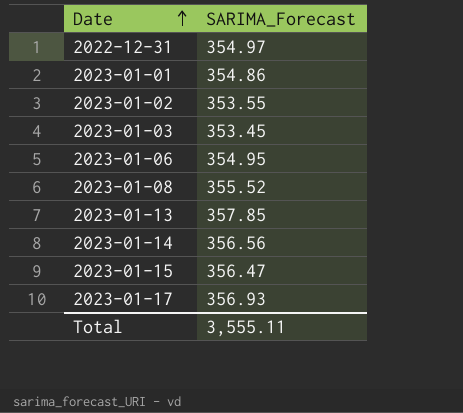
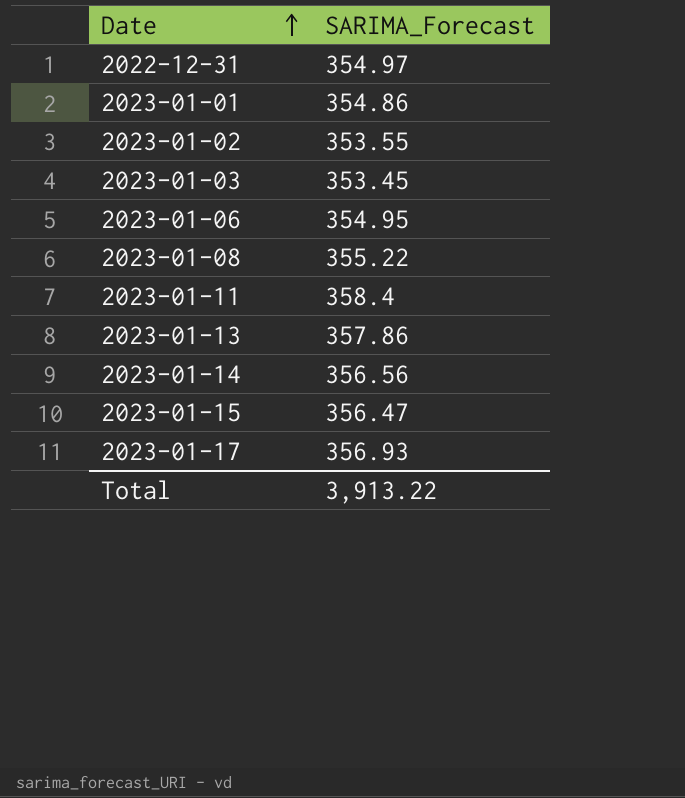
2023-01-08 | SARIMA_Forecast: 355.52 -> 355.22
row 2023-01-11: none -> 358.4
2023-01-13 | SARIMA_Forecast: 357.85 -> 357.86
Total | SARIMA_Forecast: 3,555.11 -> 3,913.22

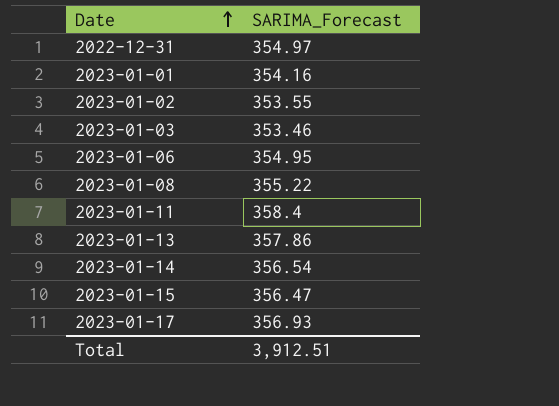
2023-01-01 | SARIMA_Forecast: 354.86 -> 354.16
2023-01-03 | SARIMA_Forecast: 353.45 -> 353.46
2023-01-14 | SARIMA_Forecast: 356.56 -> 356.54
Total | SARIMA_Forecast: 3,913.22 -> 3,912.51

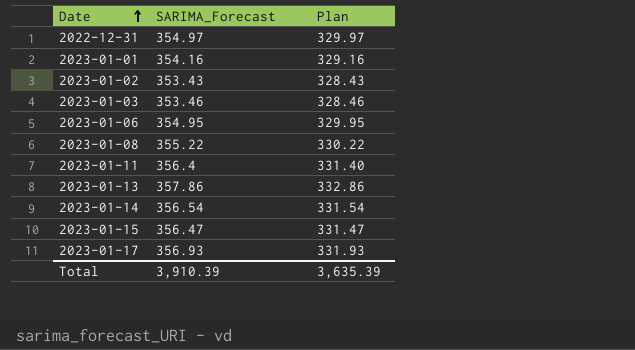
column Plan | formula: none -> [SARIMA_Forecast] - 25
2023-01-02 | SARIMA_Forecast: 353.55 -> 353.43
2023-01-11 | SARIMA_Forecast: 358.4 -> 356.4
Total | SARIMA_Forecast: 3,912.51 -> 3,910.39

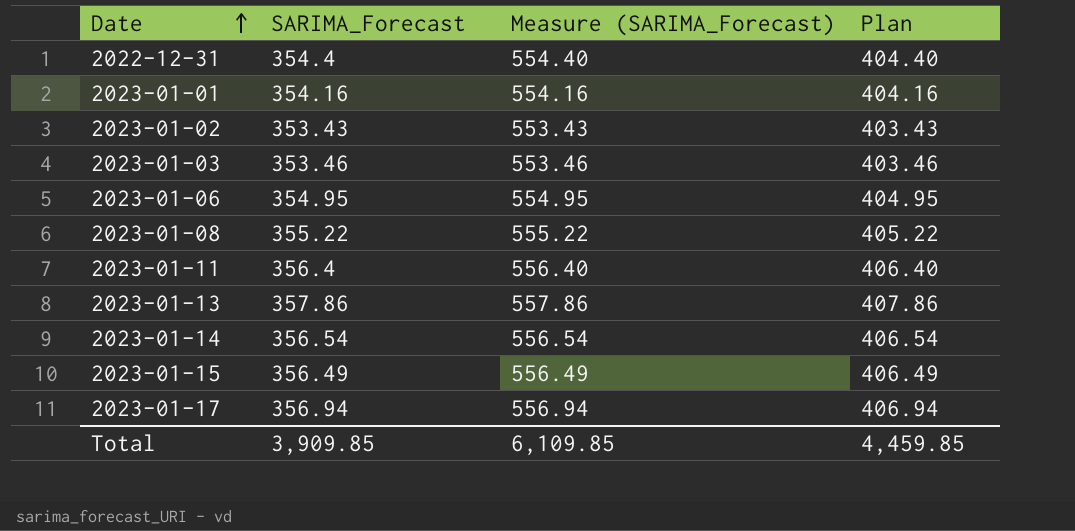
column Measure (SARIMA_Forecast) | formula: none -> [SARIMA_Forecast] + 200
column Plan | formula: [SARIMA_Forecast] - 25 -> [SARIMA_Forecast] + 50
2022-12-31 | SARIMA_Forecast: 354.97 -> 354.4
2023-01-15 | SARIMA_Forecast: 356.47 -> 356.49
2023-01-17 | SARIMA_Forecast: 356.93 -> 356.94
Total | SARIMA_Forecast: 3,910.39 -> 3,909.85
Total | Plan: 3,635.39 -> 4,459.85

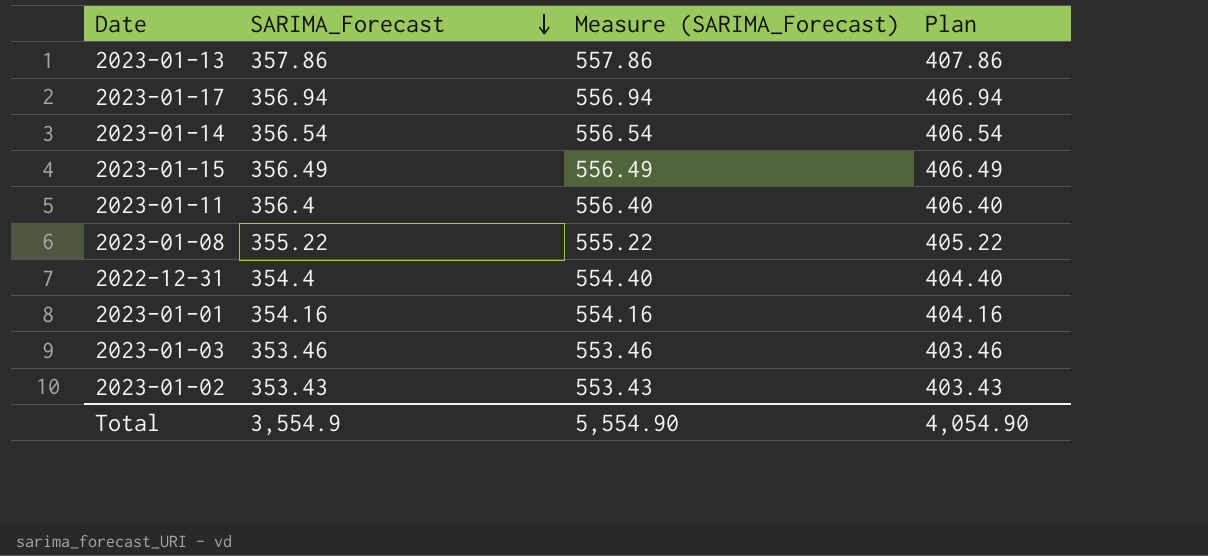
row order: Date ascending -> SARIMA_Forecast descending
row 2023-01-06: 354.95 | 554.95 | 404.95 -> none
Total | SARIMA_Forecast: 3,909.85 -> 3,554.9
Total | Measure (SARIMA_Forecast): 6,109.85 -> 5,554.90
Total | Plan: 4,459.85 -> 4,054.90

